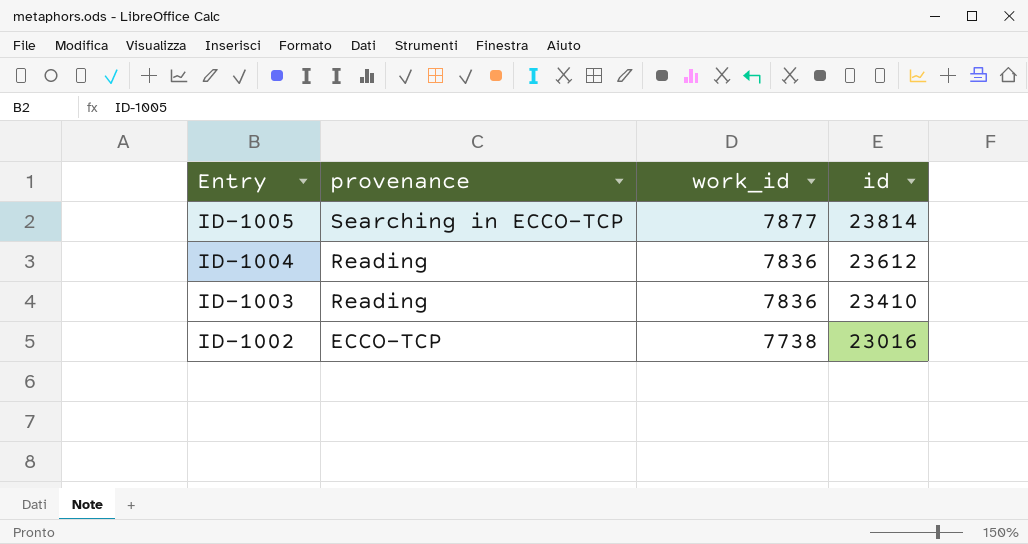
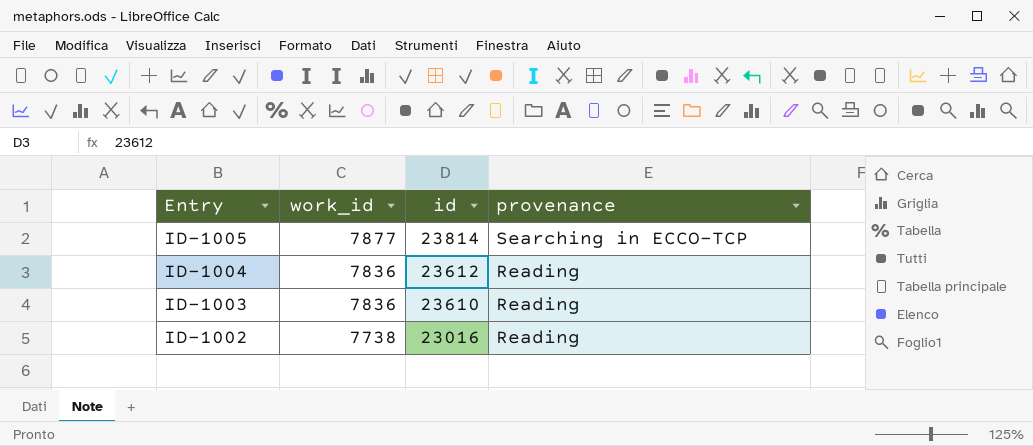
column provenance | position: 2 -> 4
ID-1003 | id: 23410 -> 23610
ID-1002 | provenance: ECCO-TCP -> Reading

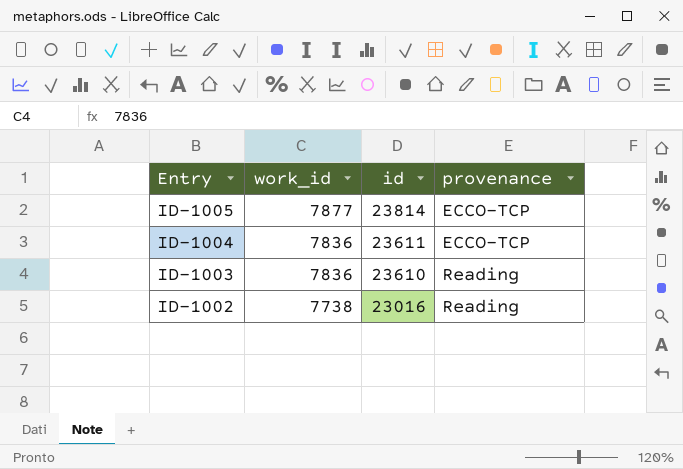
ID-1005 | provenance: Searching in ECCO-TCP -> ECCO-TCP
ID-1004 | id: 23612 -> 23611
ID-1004 | provenance: Reading -> ECCO-TCP

